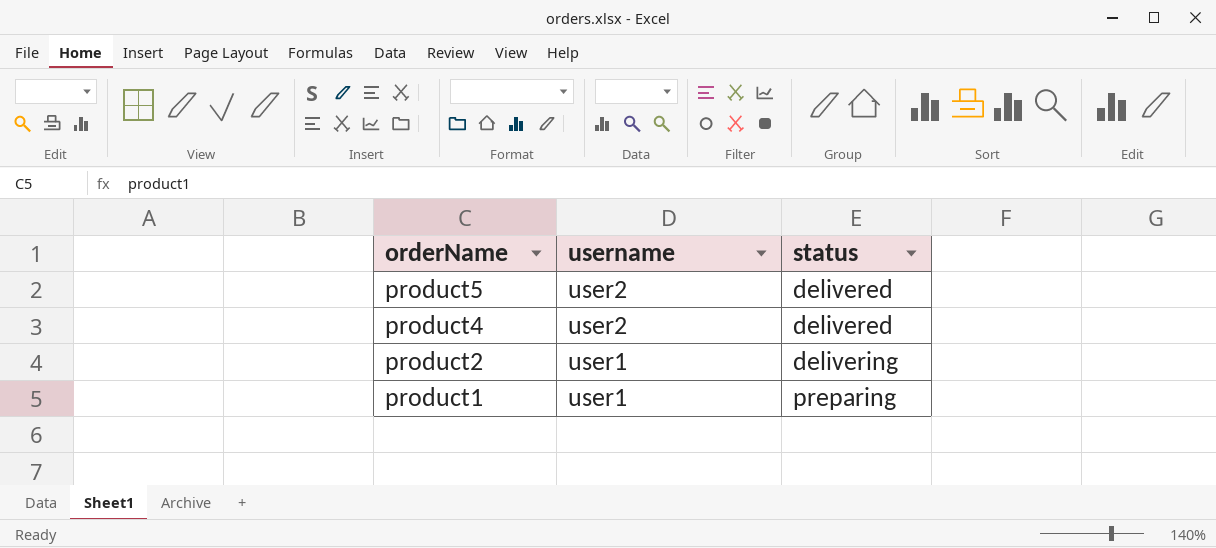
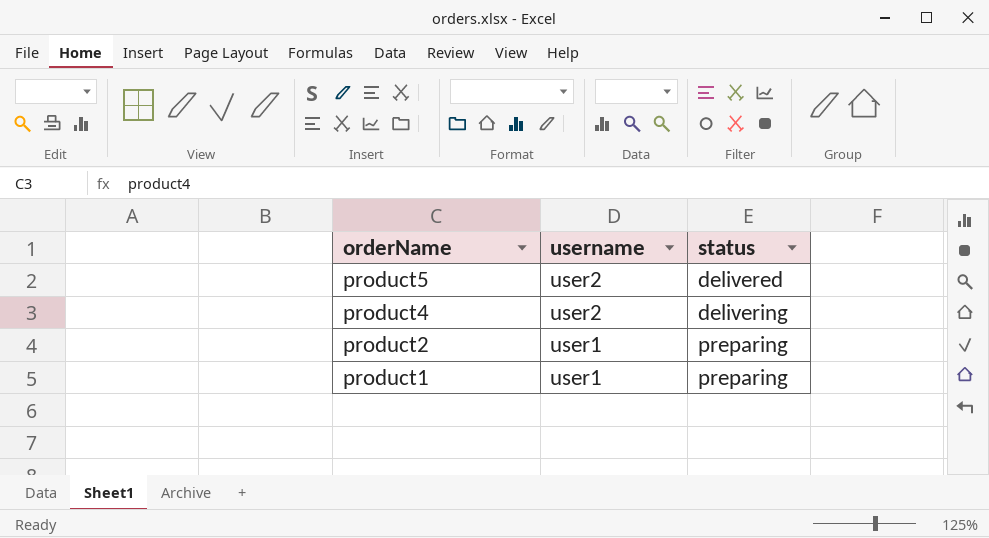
product4 | status: delivered -> delivering
product2 | status: delivering -> preparing

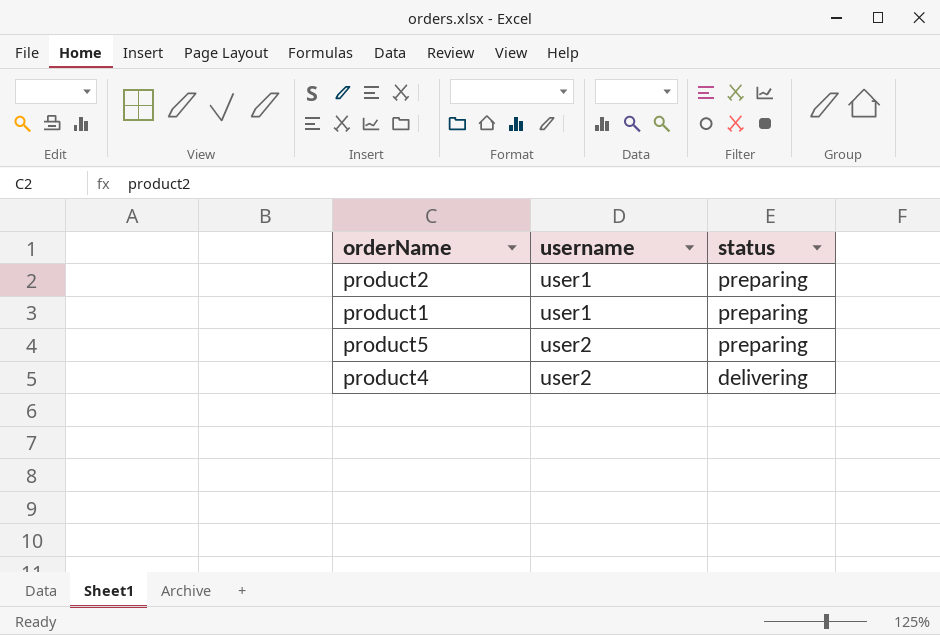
row order: orderName descending -> username ascending
product5 | status: delivered -> preparing

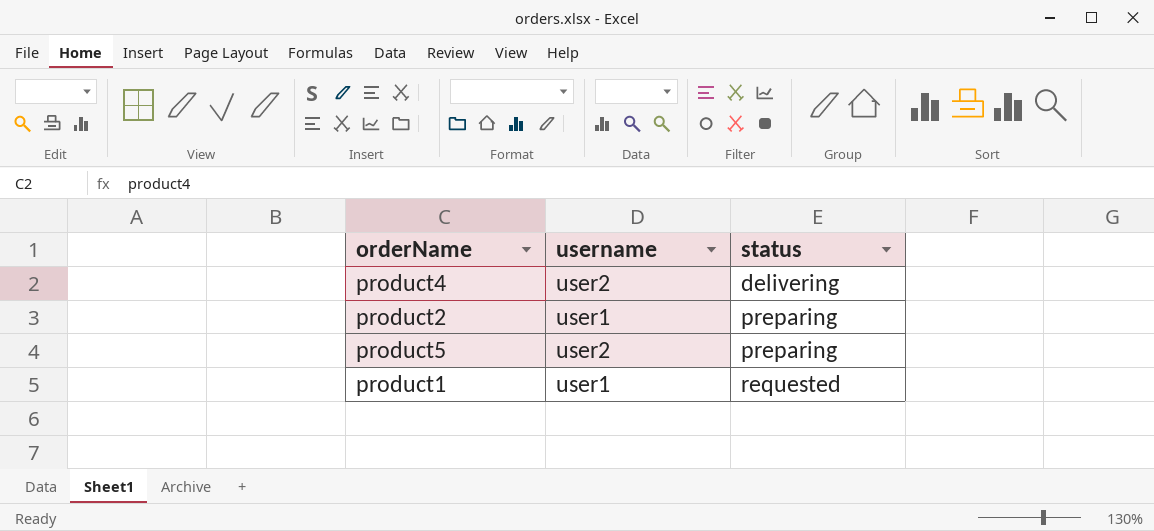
row order: username ascending -> status ascending
product1 | status: preparing -> requested

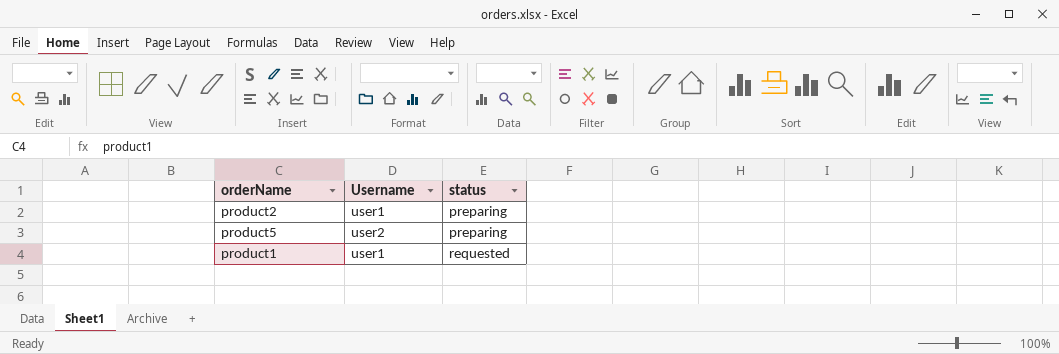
column name: username -> Username
row product4: user2 | delivering -> none

